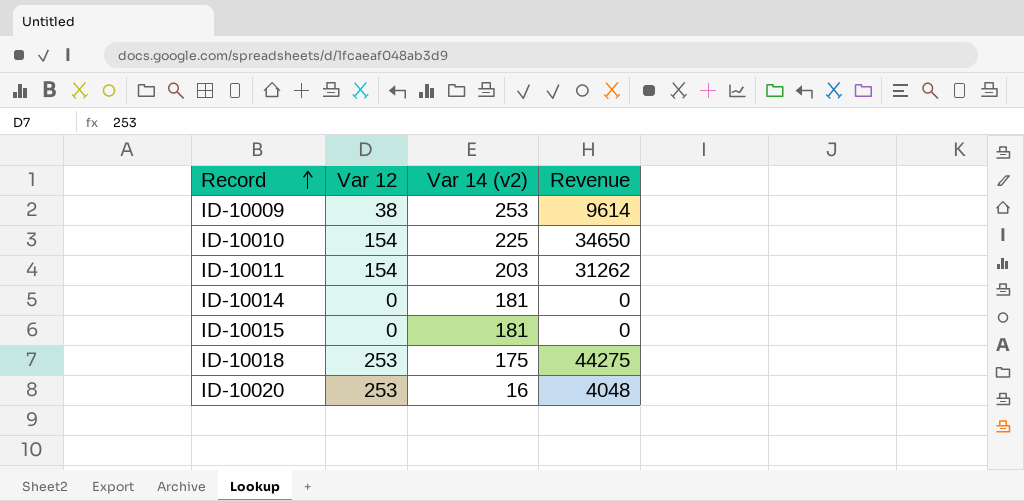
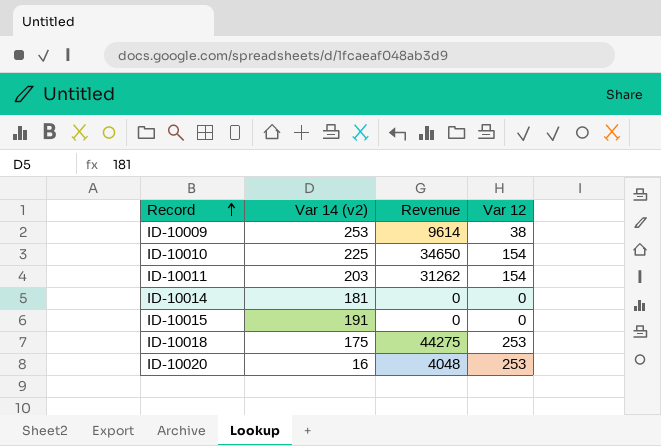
column Var 12 | position: 2 -> 4
ID-10015 | Var 14 (v2): 181 -> 191

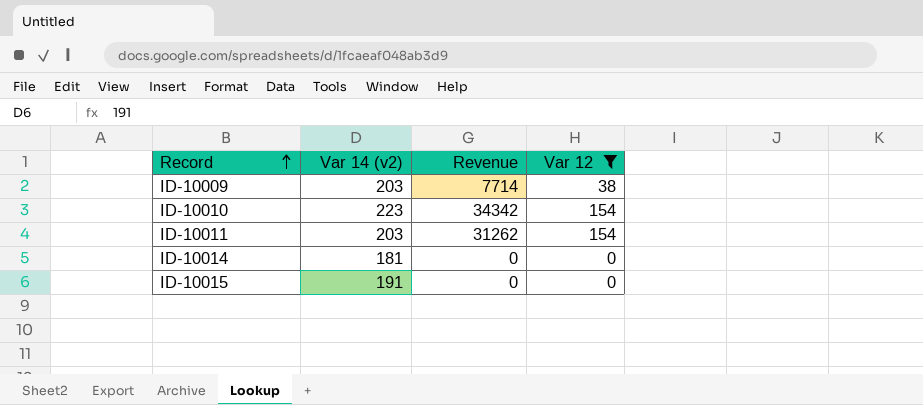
filter: none -> Var 12 != 253
ID-10009 | Var 14 (v2): 253 -> 203
ID-10009 | Revenue: 9614 -> 7714
ID-10010 | Var 14 (v2): 225 -> 223
ID-10010 | Revenue: 34650 -> 34342

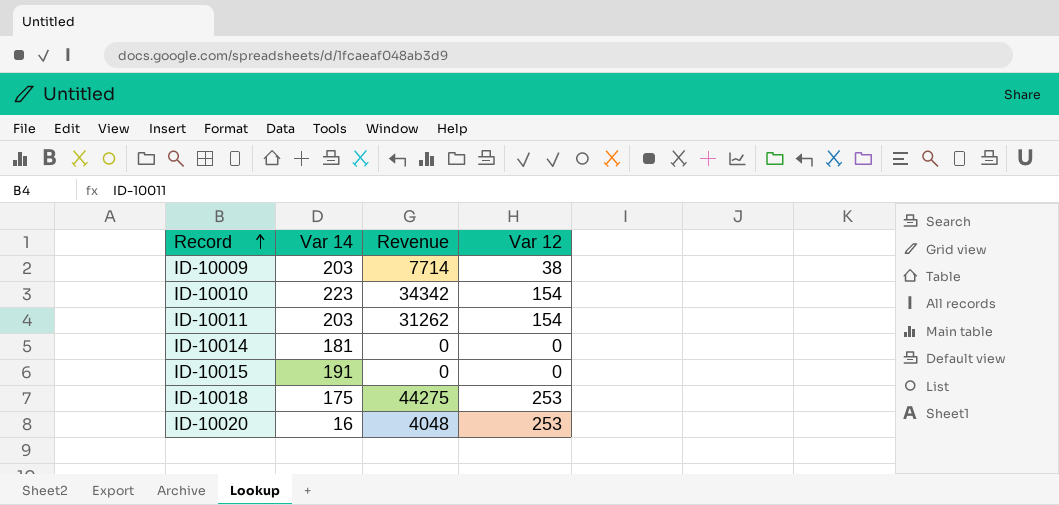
filter: Var 12 != 253 -> none
column name: Var 14 (v2) -> Var 14

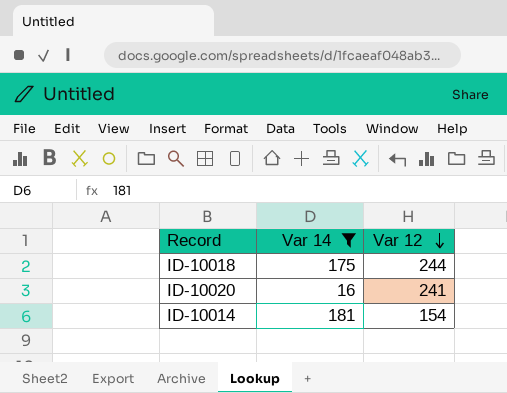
filter: none -> Var 14 <= 181
row order: Record ascending -> Var 12 descending
column Revenue | formula: [Var 14] * [Var 12] -> none
ID-10018 | Var 12: 253 -> 244
ID-10020 | Var 12: 253 -> 241
ID-10014 | Var 12: 0 -> 154

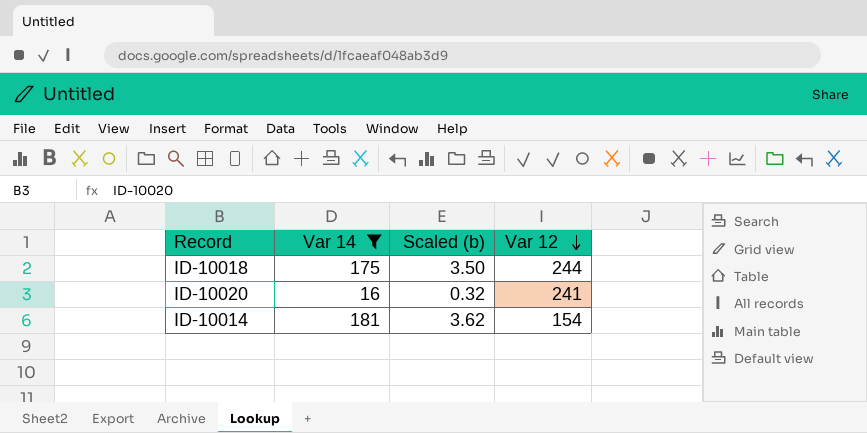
column Scaled (b) | formula: none -> [Var 14] * 0.02

